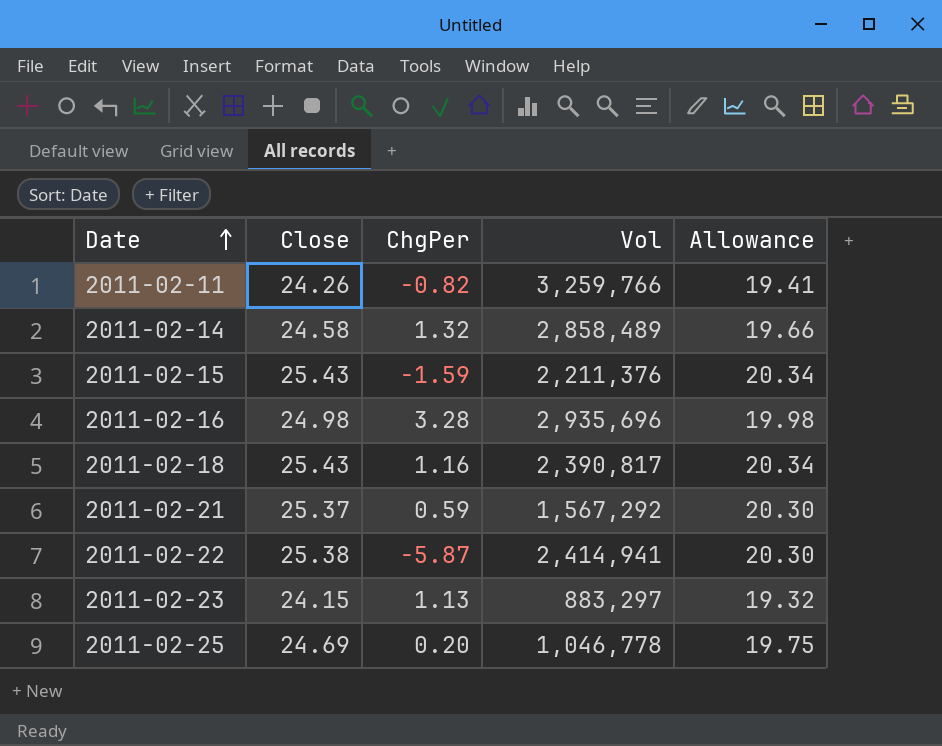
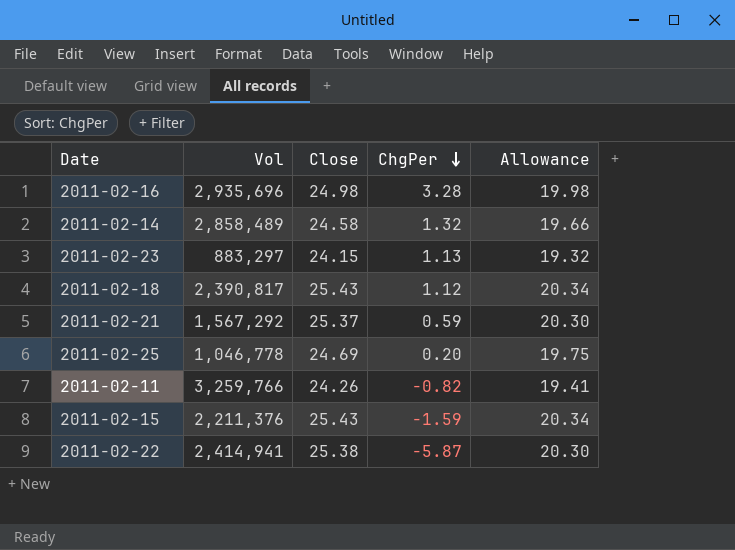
row order: Date ascending -> ChgPer descending
column Vol | position: 4 -> 2
2011-02-18 | ChgPer: 1.16 -> 1.12

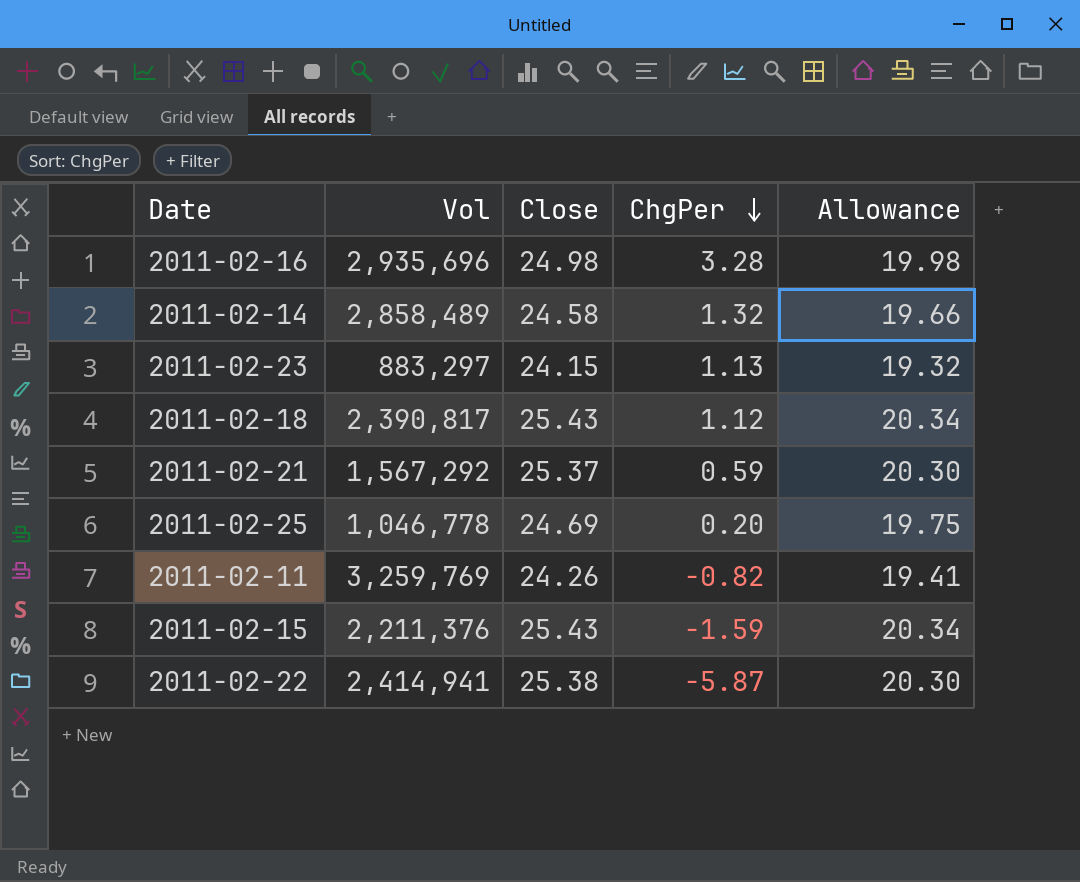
2011-02-11 | Vol: 3,259,766 -> 3,259,769

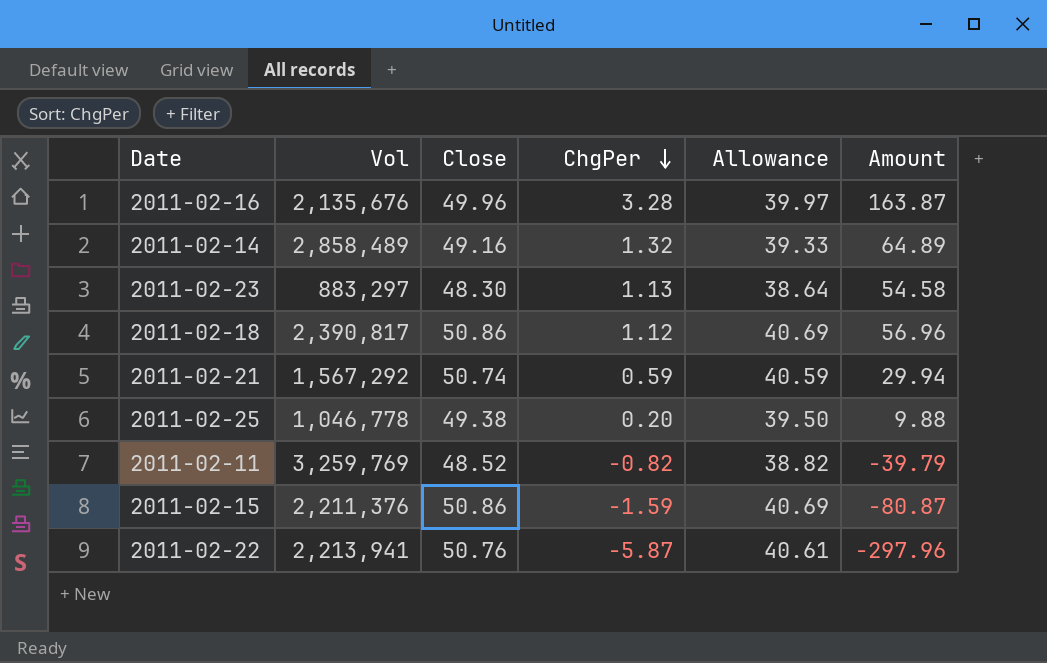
column Amount | formula: none -> [Close] * [ChgPer]
2011-02-16 | Vol: 2,935,696 -> 2,135,676
2011-02-16 | Close: 24.98 -> 49.96
2011-02-16 | Allowance: 19.98 -> 39.97
2011-02-14 | Close: 24.58 -> 49.16
2011-02-14 | Allowance: 19.66 -> 39.33
2011-02-23 | Close: 24.15 -> 48.30
2011-02-23 | Allowance: 19.32 -> 38.64
2011-02-18 | Close: 25.43 -> 50.86
2011-02-18 | Allowance: 20.34 -> 40.69
2011-02-21 | Close: 25.37 -> 50.74
2011-02-21 | Allowance: 20.30 -> 40.59
2011-02-25 | Close: 24.69 -> 49.38
2011-02-25 | Allowance: 19.75 -> 39.50
2011-02-11 | Close: 24.26 -> 48.52
2011-02-11 | Allowance: 19.41 -> 38.82
2011-02-15 | Close: 25.43 -> 50.86
2011-02-15 | Allowance: 20.34 -> 40.69
2011-02-22 | Vol: 2,414,941 -> 2,213,941
2011-02-22 | Close: 25.38 -> 50.76
2011-02-22 | Allowance: 20.30 -> 40.61

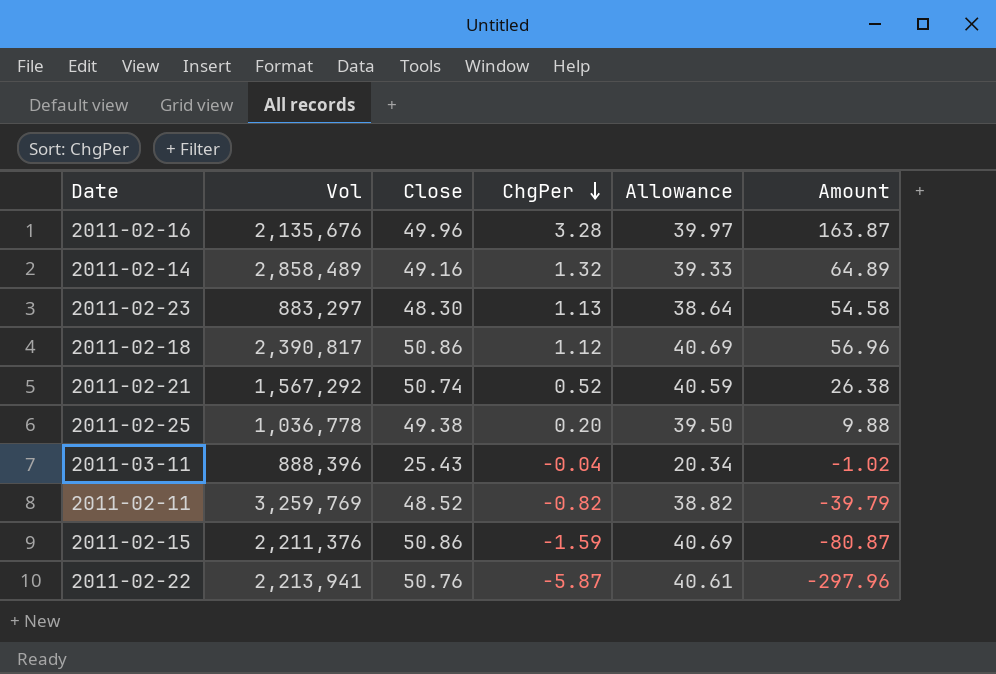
2011-02-21 | ChgPer: 0.59 -> 0.52
2011-02-21 | Amount: 29.94 -> 26.38
2011-02-25 | Vol: 1,046,778 -> 1,036,778
row 2011-03-11: none -> 888,396 | 25.43 | -0.04 | 20.34 | -1.02

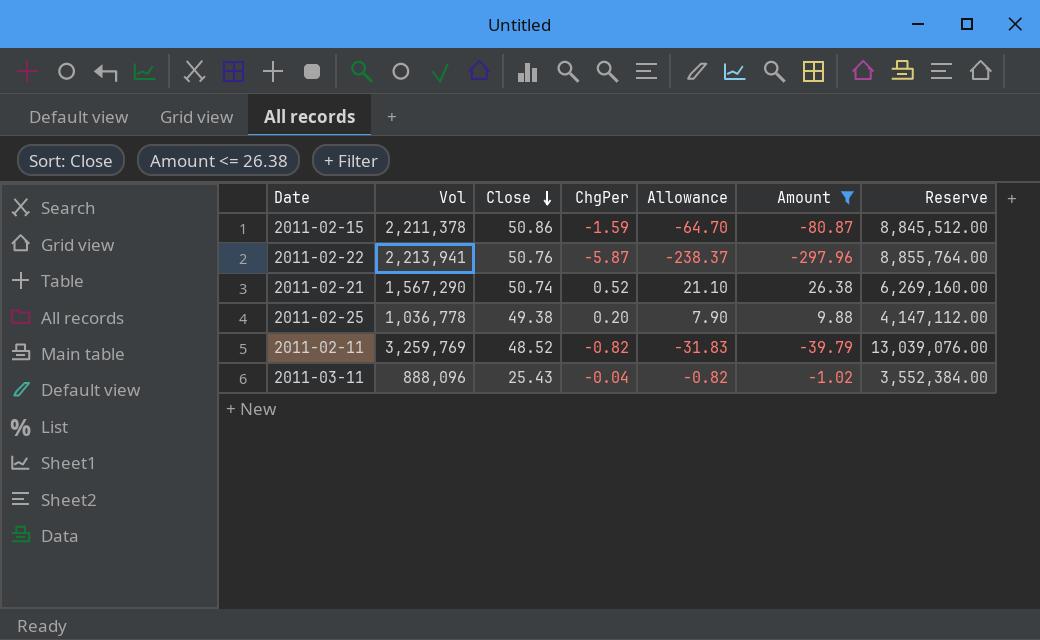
filter: none -> Amount <= 26.38
row order: ChgPer descending -> Close descending
column Allowance | formula: [Close] * 0.8 -> [Amount] * 0.8
column Reserve | formula: none -> [Vol] * 4
2011-02-15 | Vol: 2,211,376 -> 2,211,378
2011-02-21 | Vol: 1,567,292 -> 1,567,290
2011-03-11 | Vol: 888,396 -> 888,096

